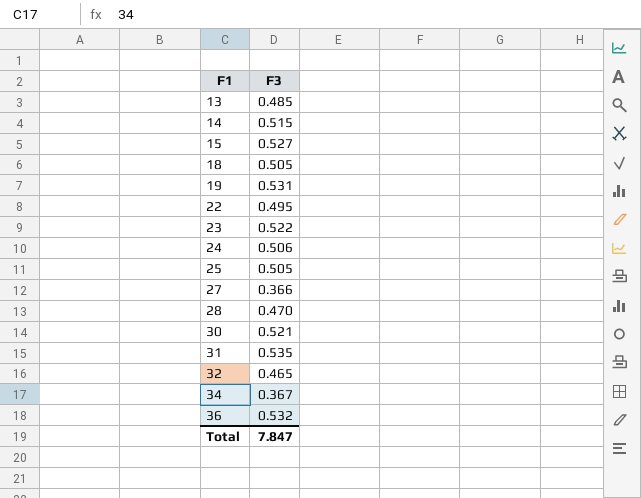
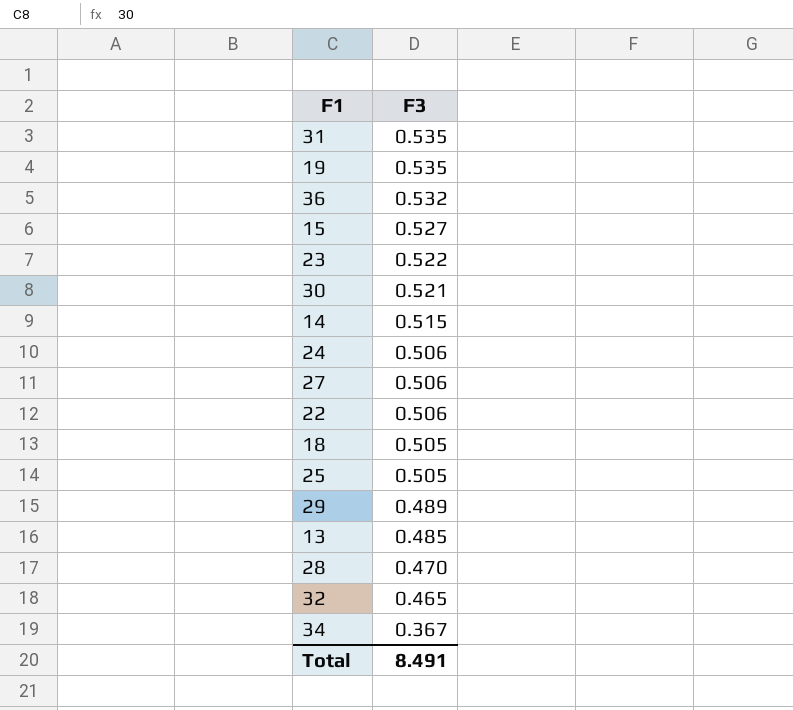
row order: F1 ascending -> F3 descending
19 | F3: 0.531 -> 0.535
27 | F3: 0.366 -> 0.506
22 | F3: 0.495 -> 0.506
row 29: none -> 0.489
Total | F3: 7.847 -> 8.491

